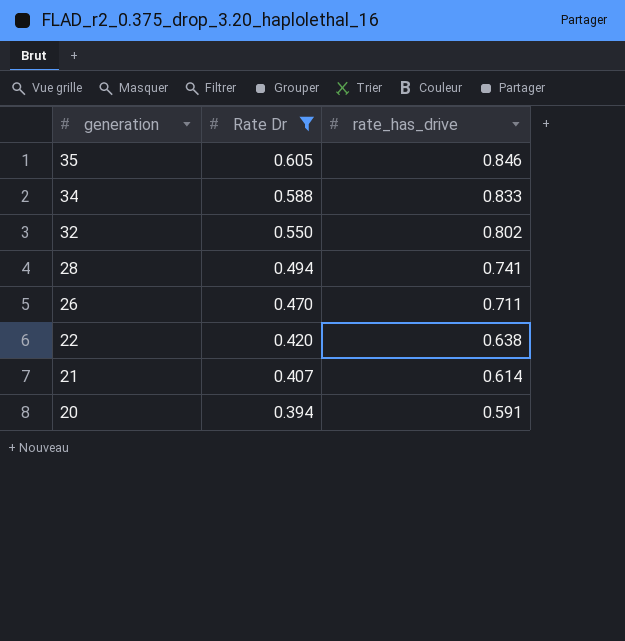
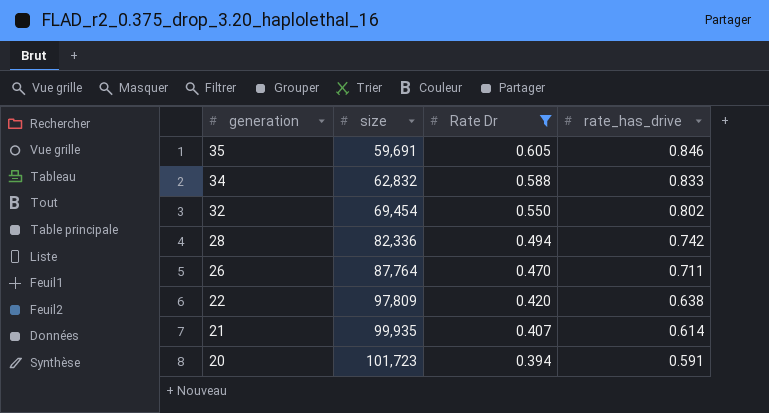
column size | position: none -> 2
28 | rate_has_drive: 0.741 -> 0.742

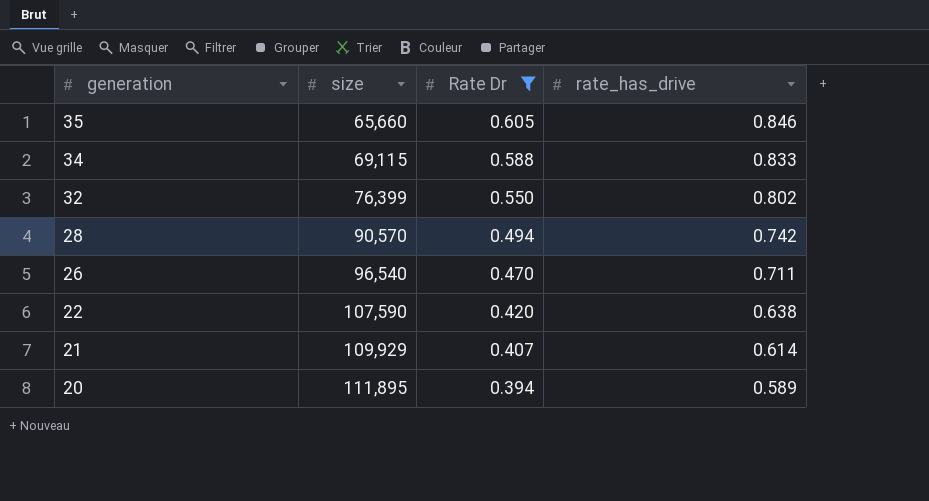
35 | size: 59,691 -> 65,660
34 | size: 62,832 -> 69,115
32 | size: 69,454 -> 76,399
28 | size: 82,336 -> 90,570
26 | size: 87,764 -> 96,540
22 | size: 97,809 -> 107,590
21 | size: 99,935 -> 109,929
20 | size: 101,723 -> 111,895
20 | rate_has_drive: 0.591 -> 0.589

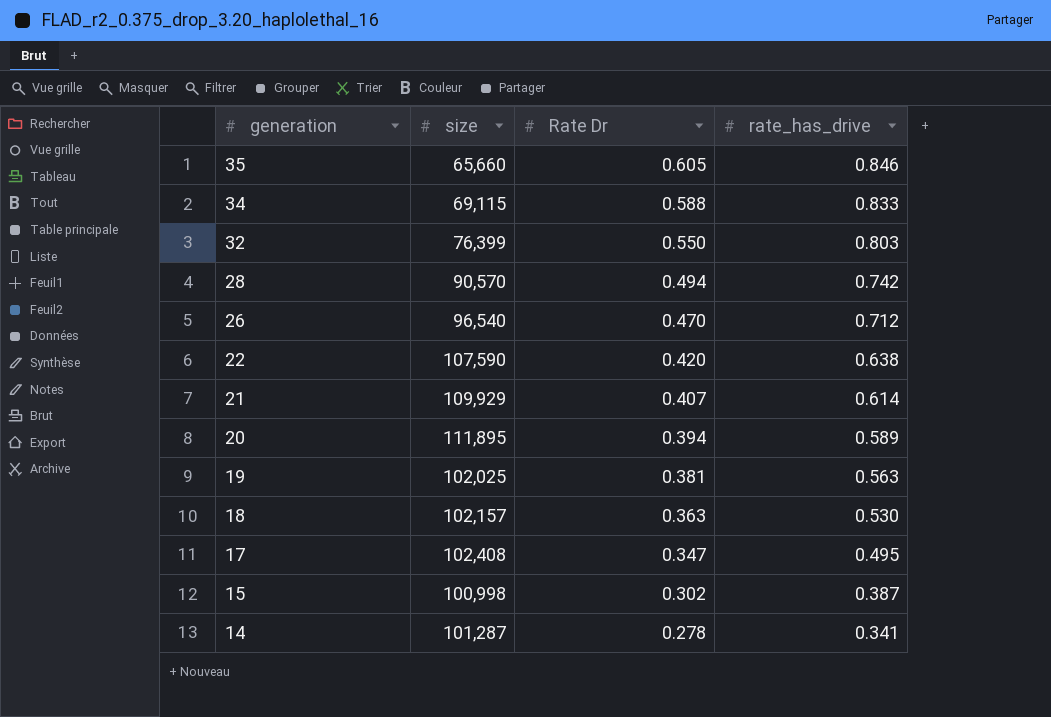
filter: Rate Dr >= 0.394 -> none
32 | rate_has_drive: 0.802 -> 0.803
26 | rate_has_drive: 0.711 -> 0.712

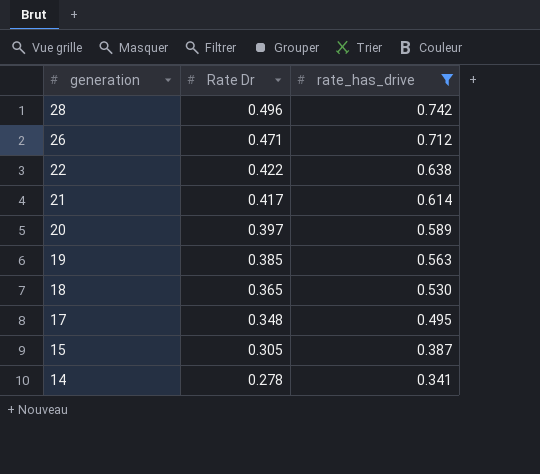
filter: none -> rate_has_drive <= 0.742
column size | position: 2 -> none
28 | Rate Dr: 0.494 -> 0.496
26 | Rate Dr: 0.470 -> 0.471
22 | Rate Dr: 0.420 -> 0.422
21 | Rate Dr: 0.407 -> 0.417
20 | Rate Dr: 0.394 -> 0.397
19 | Rate Dr: 0.381 -> 0.385
18 | Rate Dr: 0.363 -> 0.365
17 | Rate Dr: 0.347 -> 0.348
15 | Rate Dr: 0.302 -> 0.305

